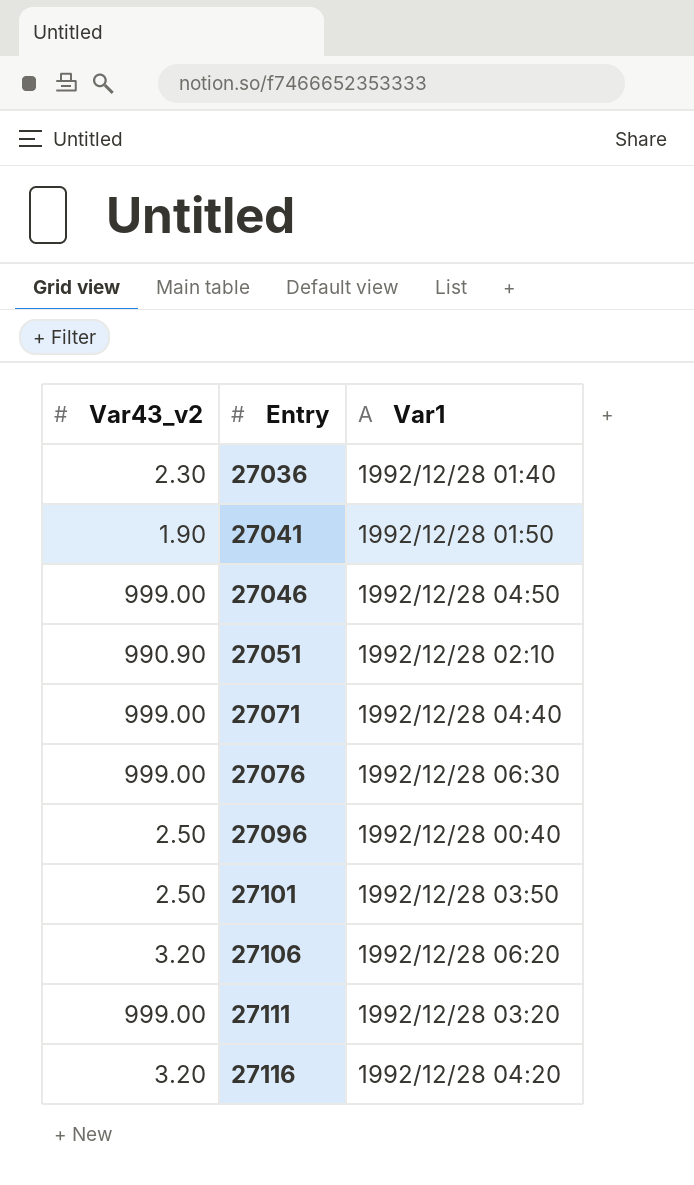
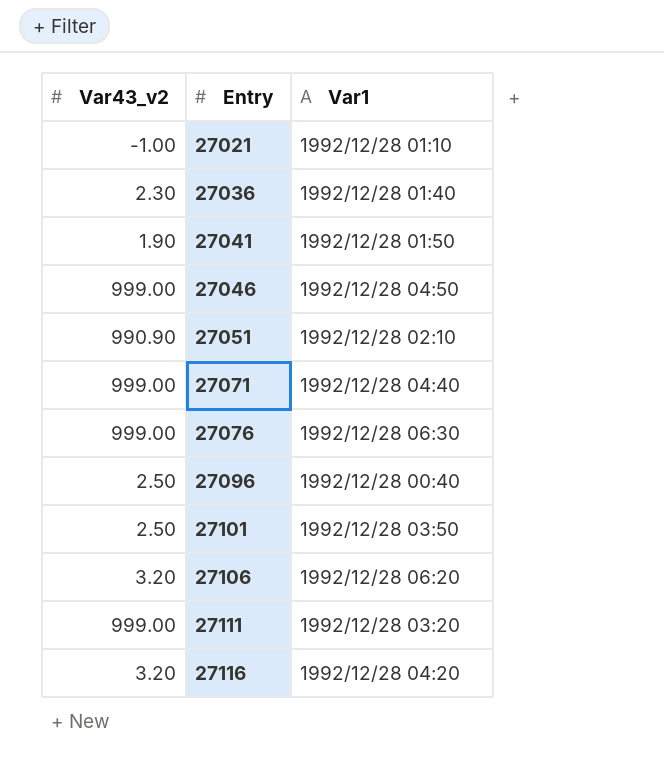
row 27021: none -> -1.00 | 1992/12/28 01:10

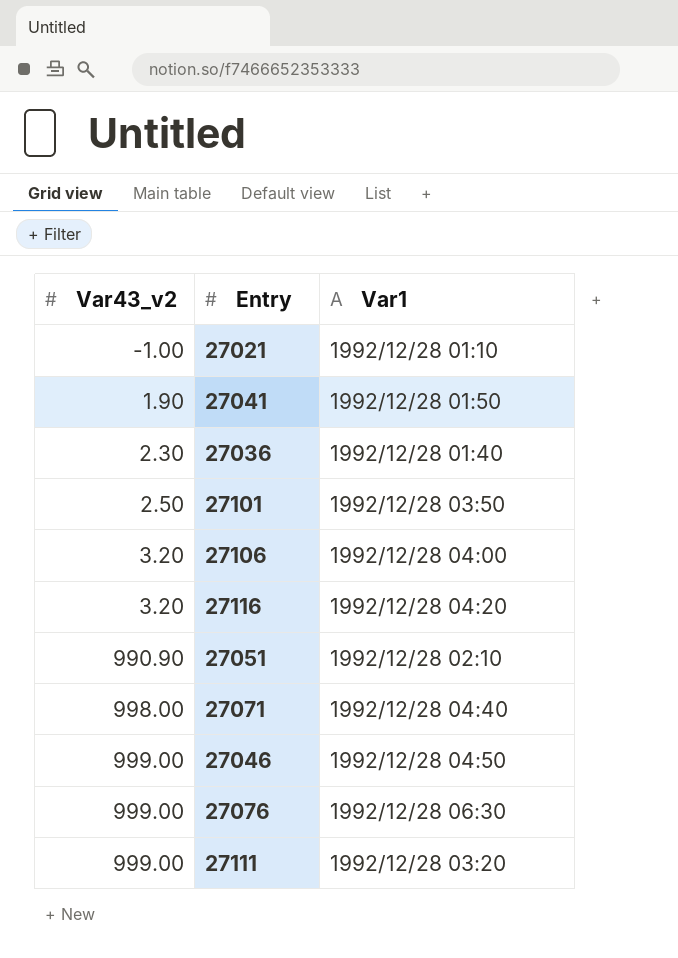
row order: Entry ascending -> Var43_v2 ascending
row 27096: 2.50 | 1992/12/28 00:40 -> none
27106 | Var1: 1992/12/28 06:20 -> 1992/12/28 04:00
27071 | Var43_v2: 999.00 -> 998.00

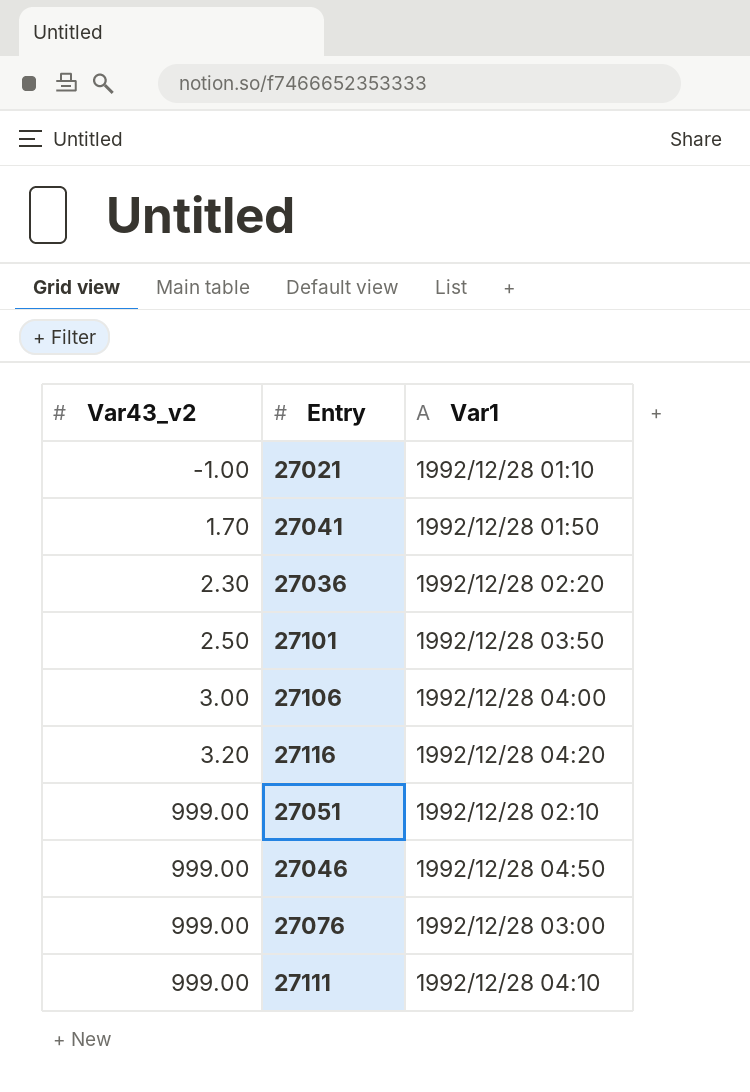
row 27071: 998.00 | 1992/12/28 04:40 -> none
27041 | Var43_v2: 1.90 -> 1.70
27036 | Var1: 1992/12/28 01:40 -> 1992/12/28 02:20
27106 | Var43_v2: 3.20 -> 3.00
27051 | Var43_v2: 990.90 -> 999.00
27076 | Var1: 1992/12/28 06:30 -> 1992/12/28 03:00
27111 | Var1: 1992/12/28 03:20 -> 1992/12/28 04:10

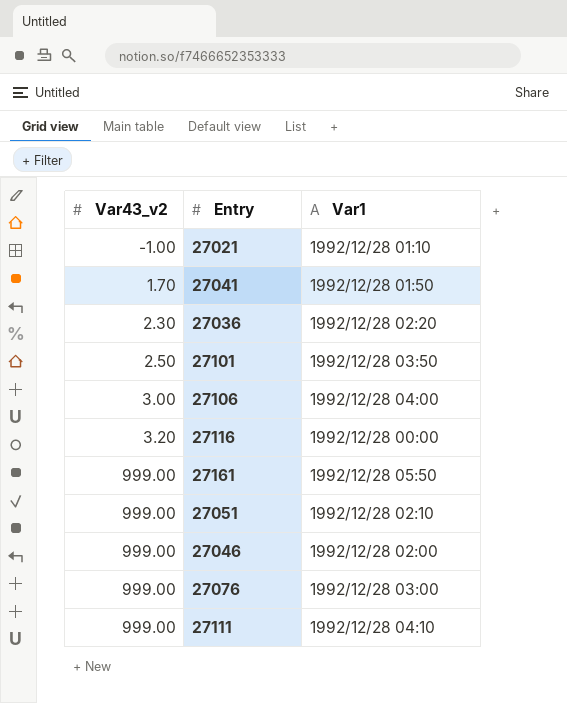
27116 | Var1: 1992/12/28 04:20 -> 1992/12/28 00:00
row 27161: none -> 999.00 | 1992/12/28 05:50
27046 | Var1: 1992/12/28 04:50 -> 1992/12/28 02:00

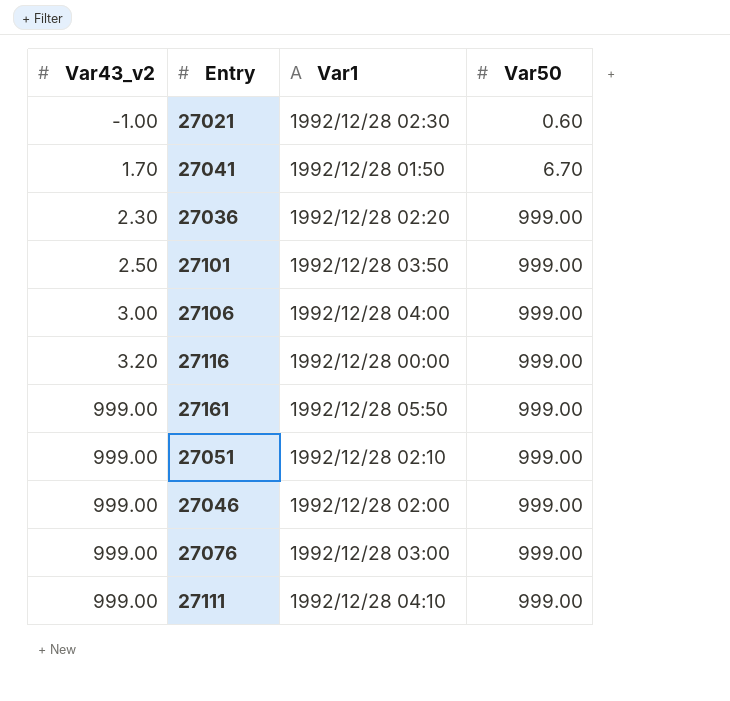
column Var50 | position: none -> 4
27021 | Var1: 1992/12/28 01:10 -> 1992/12/28 02:30

